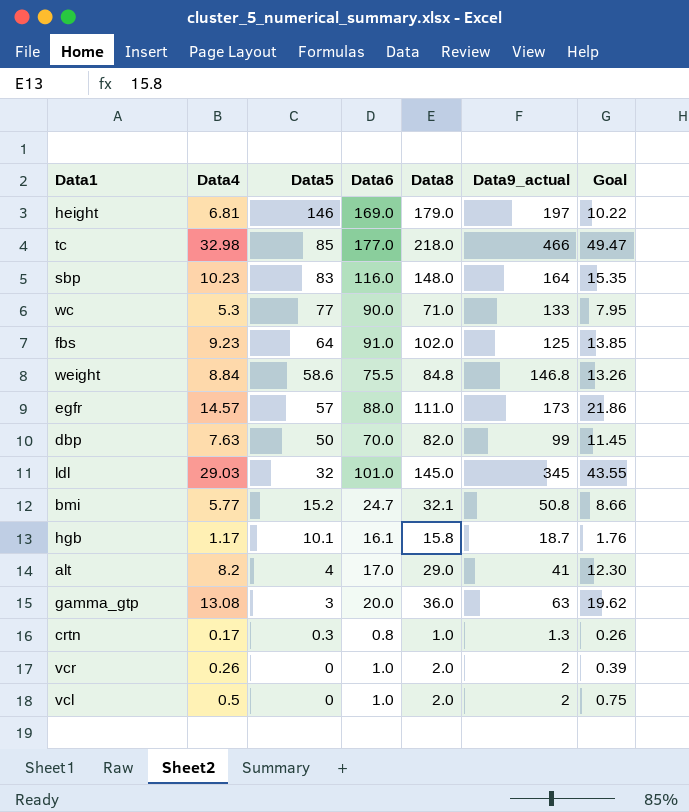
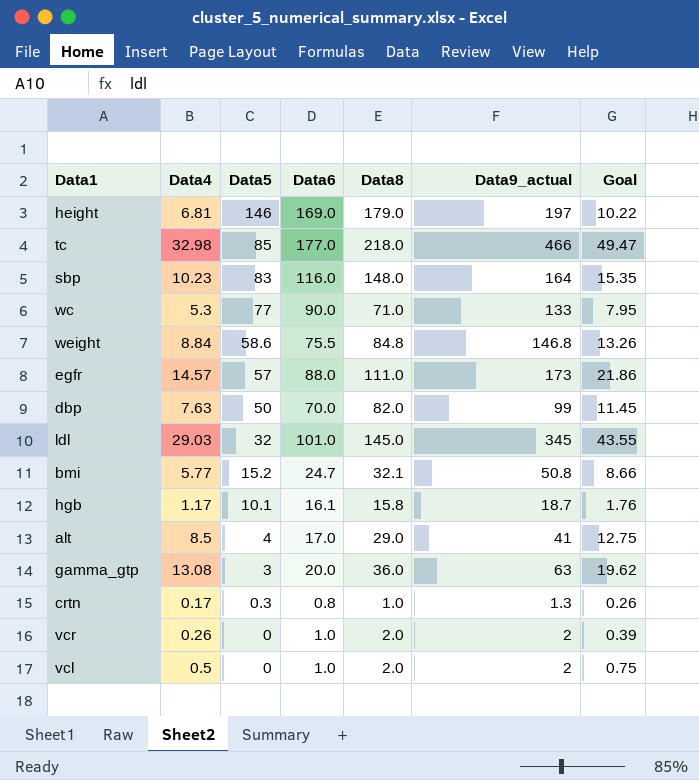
row fbs: 9.23 | 64 | 91.0 | 102.0 | 125 | 13.85 -> none
alt | Data4: 8.2 -> 8.5
alt | Goal: 12.30 -> 12.75

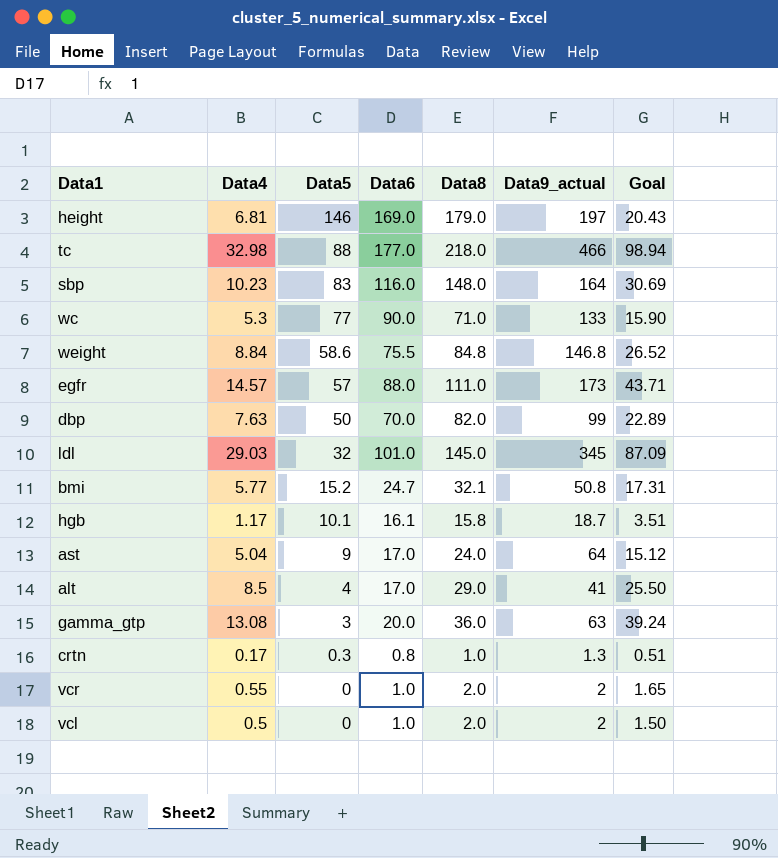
column Goal | formula: [Data4] * 1.5 -> [Data4] * 3
tc | Data5: 85 -> 88
row ast: none -> 5.04 | 9 | 17.0 | 24.0 | 64 | 15.12
vcr | Data4: 0.26 -> 0.55

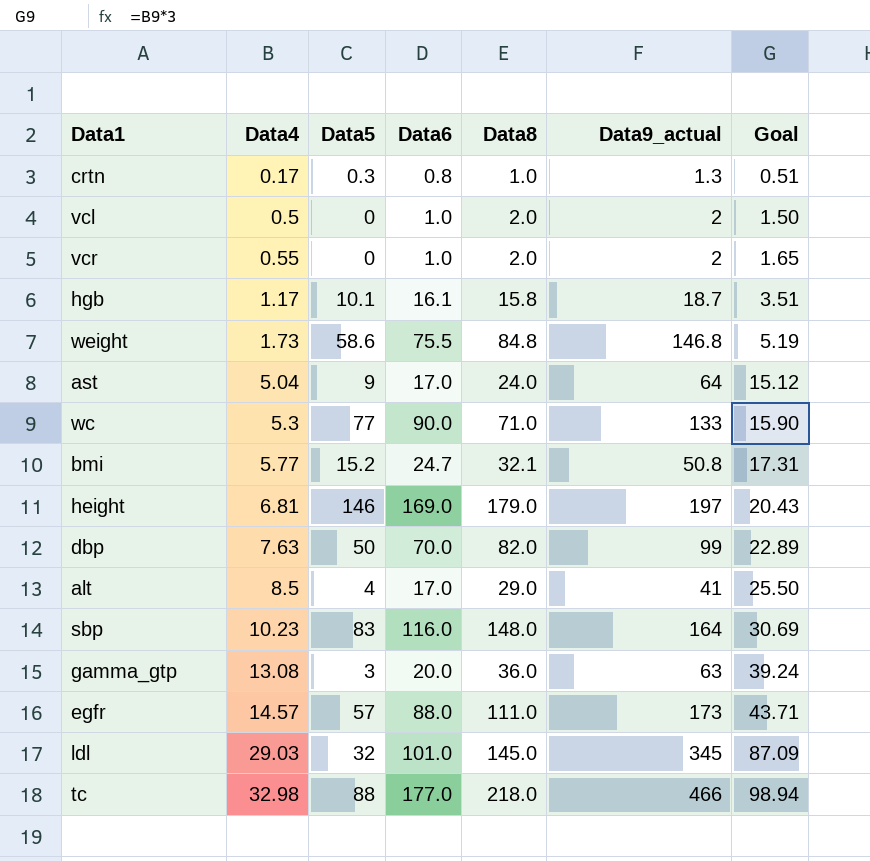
row order: Data5 descending -> Data4 ascending
weight | Data4: 8.84 -> 1.73
weight | Goal: 26.52 -> 5.19

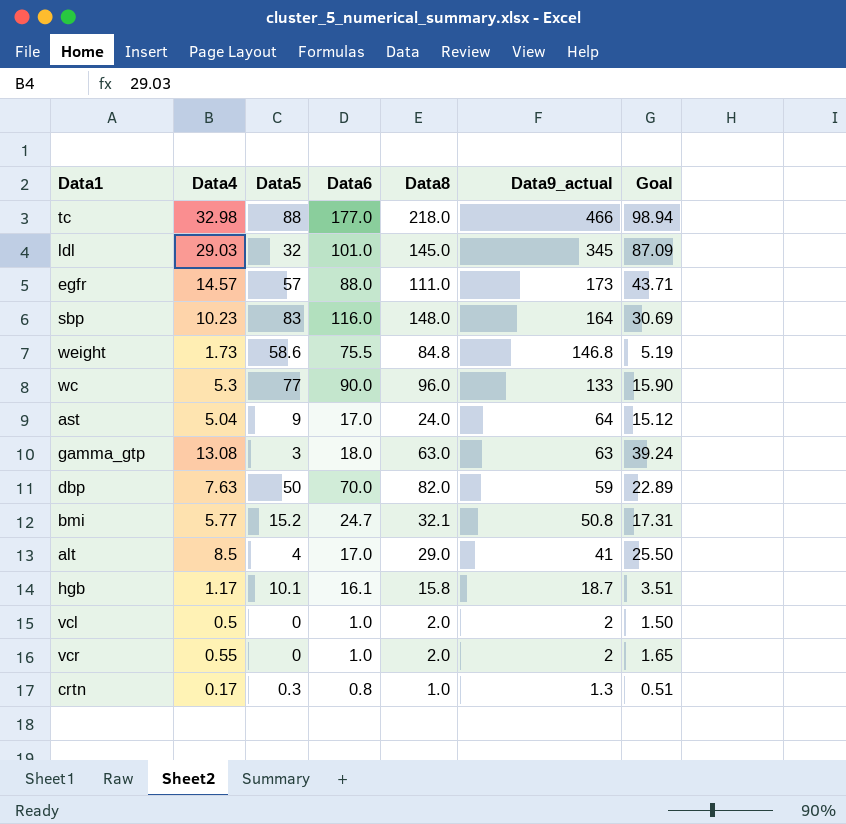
row order: Data4 ascending -> Data9_actual descending
row height: 6.81 | 146 | 169.0 | 179.0 | 197 | 20.43 -> none
wc | Data8: 71.0 -> 96.0
gamma_gtp | Data6: 20.0 -> 18.0
gamma_gtp | Data8: 36.0 -> 63.0
dbp | Data9_actual: 99 -> 59

